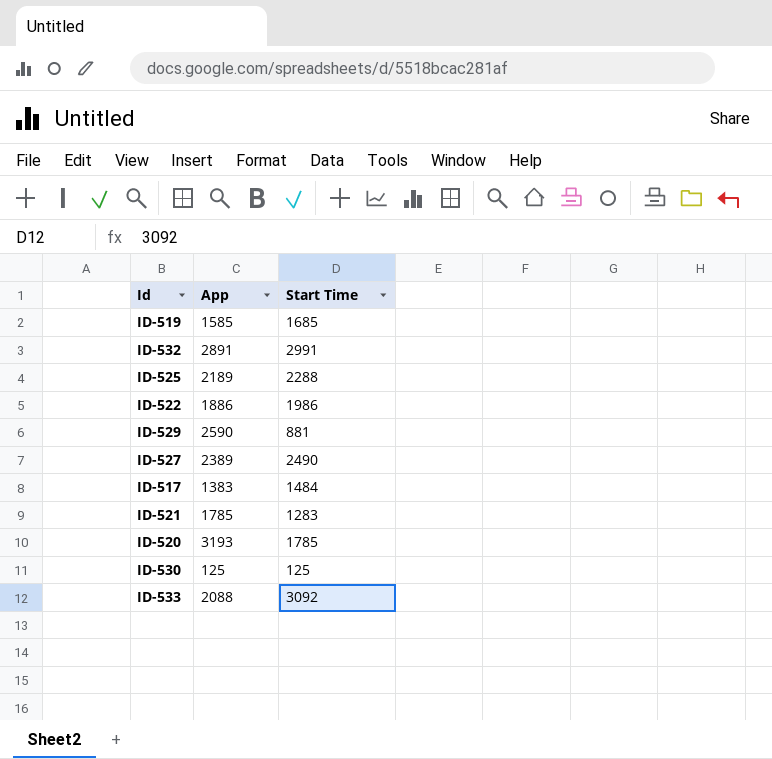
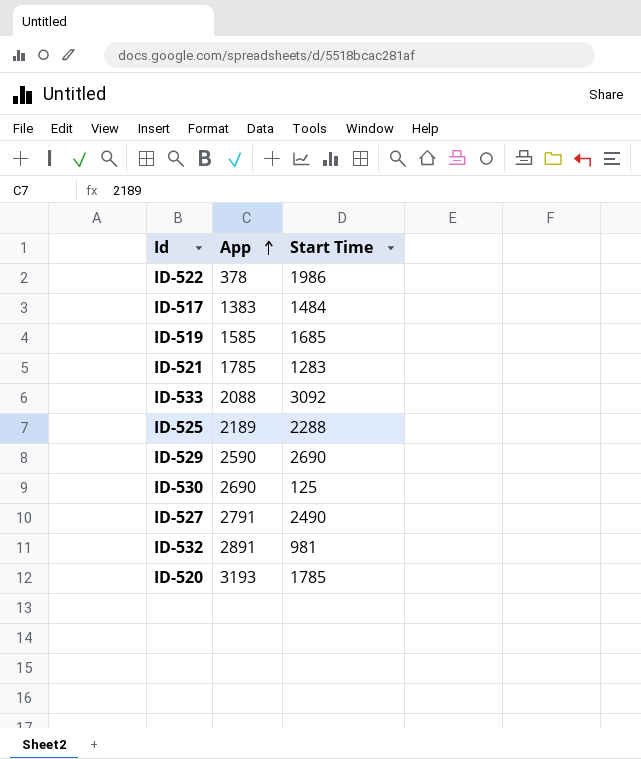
row order: none -> App ascending
ID-522 | App: 1886 -> 378
ID-529 | Start Time: 881 -> 2690
ID-530 | App: 125 -> 2690
ID-527 | App: 2389 -> 2791
ID-532 | Start Time: 2991 -> 981

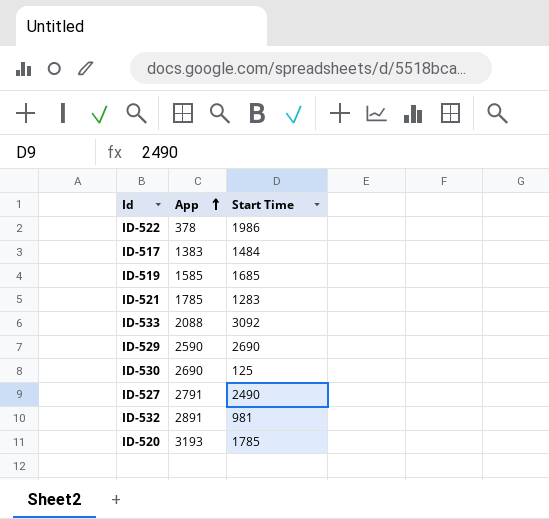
row ID-525: 2189 | 2288 -> none

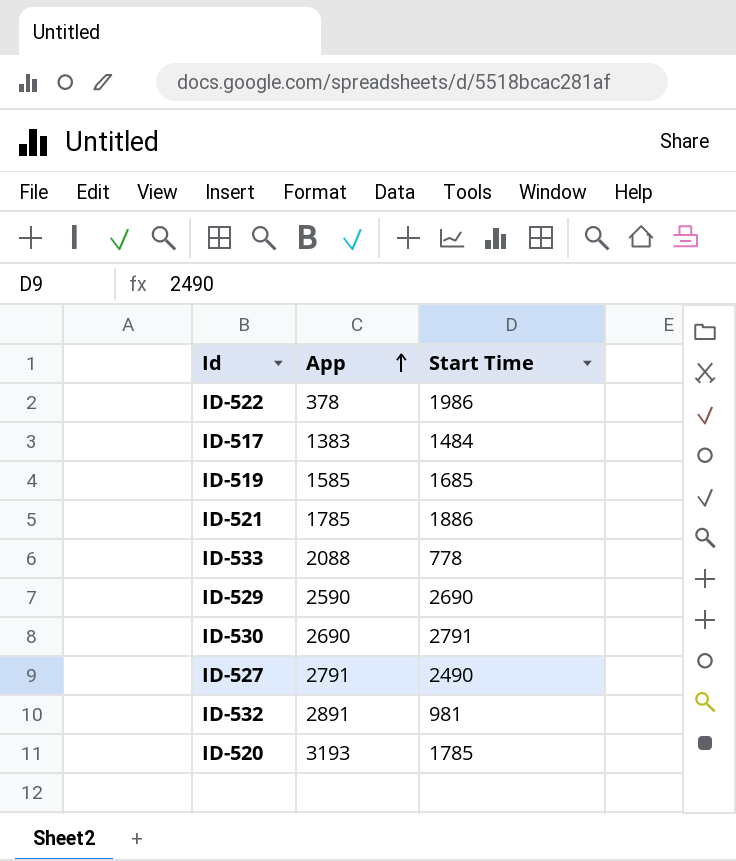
ID-521 | Start Time: 1283 -> 1886
ID-533 | Start Time: 3092 -> 778
ID-530 | Start Time: 125 -> 2791

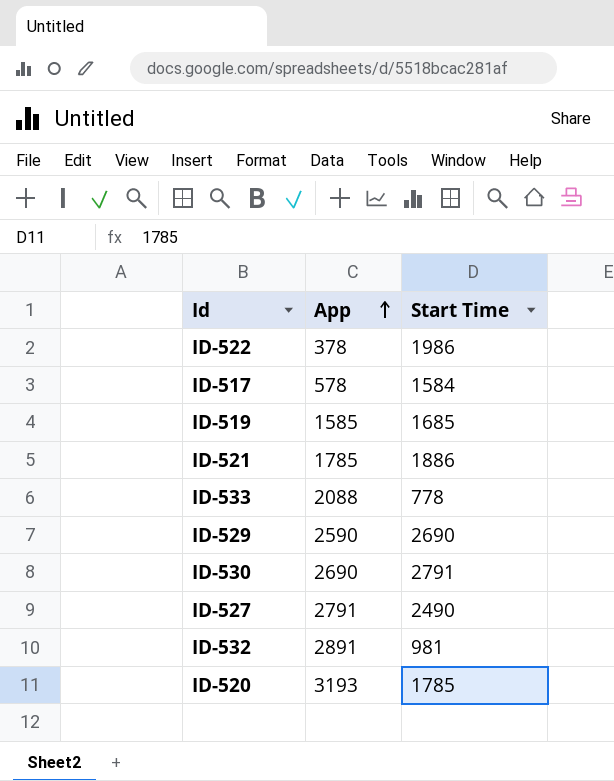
ID-517 | App: 1383 -> 578
ID-517 | Start Time: 1484 -> 1584

